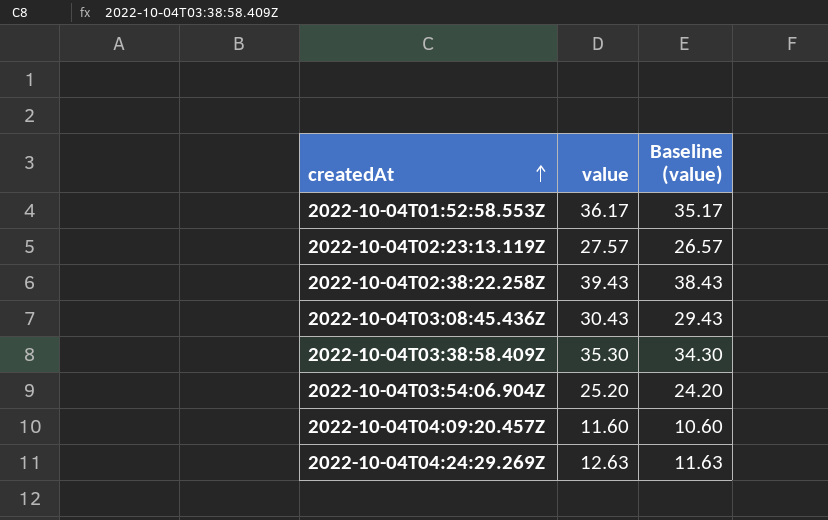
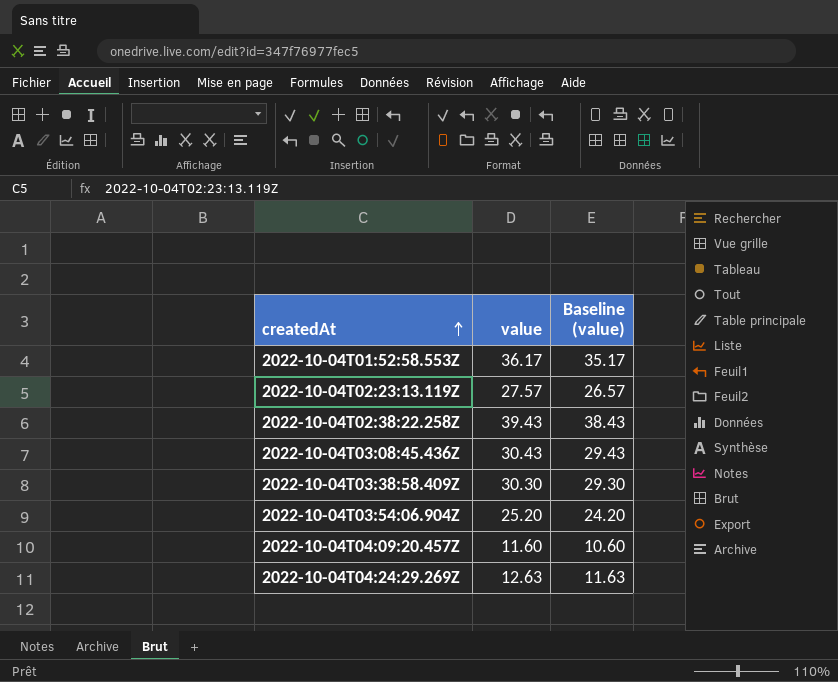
2022-10-04T03:38:58.409Z | value: 35.30 -> 30.30
2022-10-04T03:38:58.409Z | Baseline (value): 34.30 -> 29.30

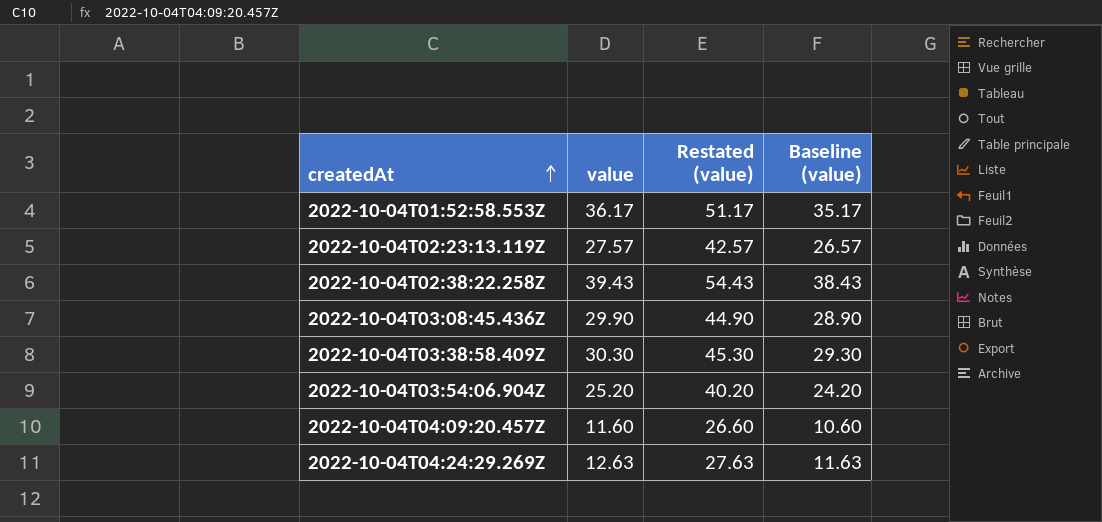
column Restated (value) | formula: none -> [value] + 15
2022-10-04T03:08:45.436Z | value: 30.43 -> 29.90
2022-10-04T03:08:45.436Z | Baseline (value): 29.43 -> 28.90

